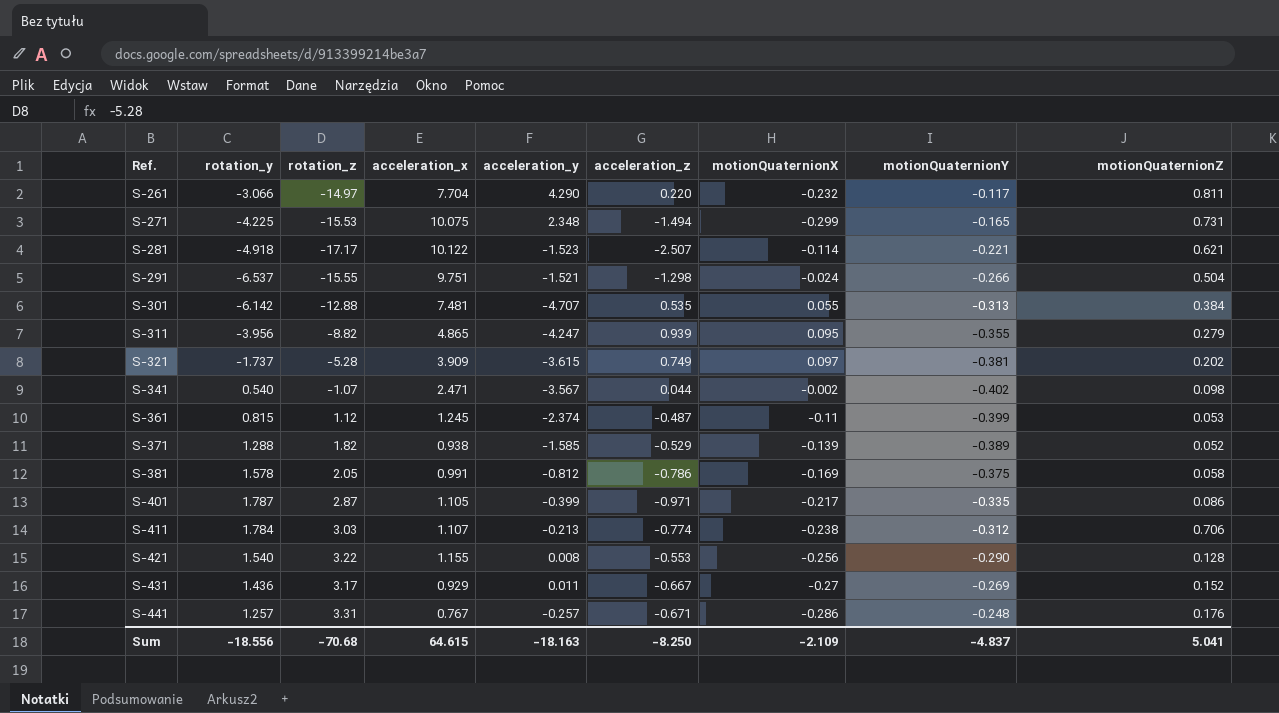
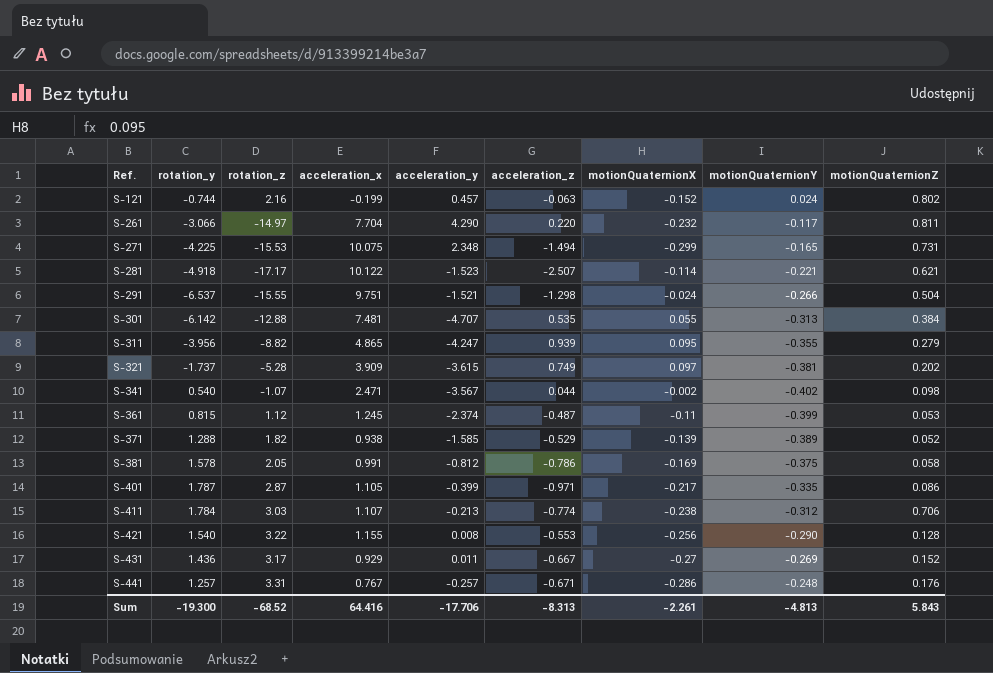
row S-121: none -> -0.744 | 2.16 | -0.199 | 0.457 | -0.063 | -0.152 | 0.024 | 0.802
Sum | rotation_y: -18.556 -> -19.300
Sum | rotation_z: -70.68 -> -68.52
Sum | acceleration_x: 64.615 -> 64.416
Sum | acceleration_y: -18.163 -> -17.706
Sum | acceleration_z: -8.250 -> -8.313
Sum | motionQuaternionX: -2.109 -> -2.261
Sum | motionQuaternionY: -4.837 -> -4.813
Sum | motionQuaternionZ: 5.041 -> 5.843

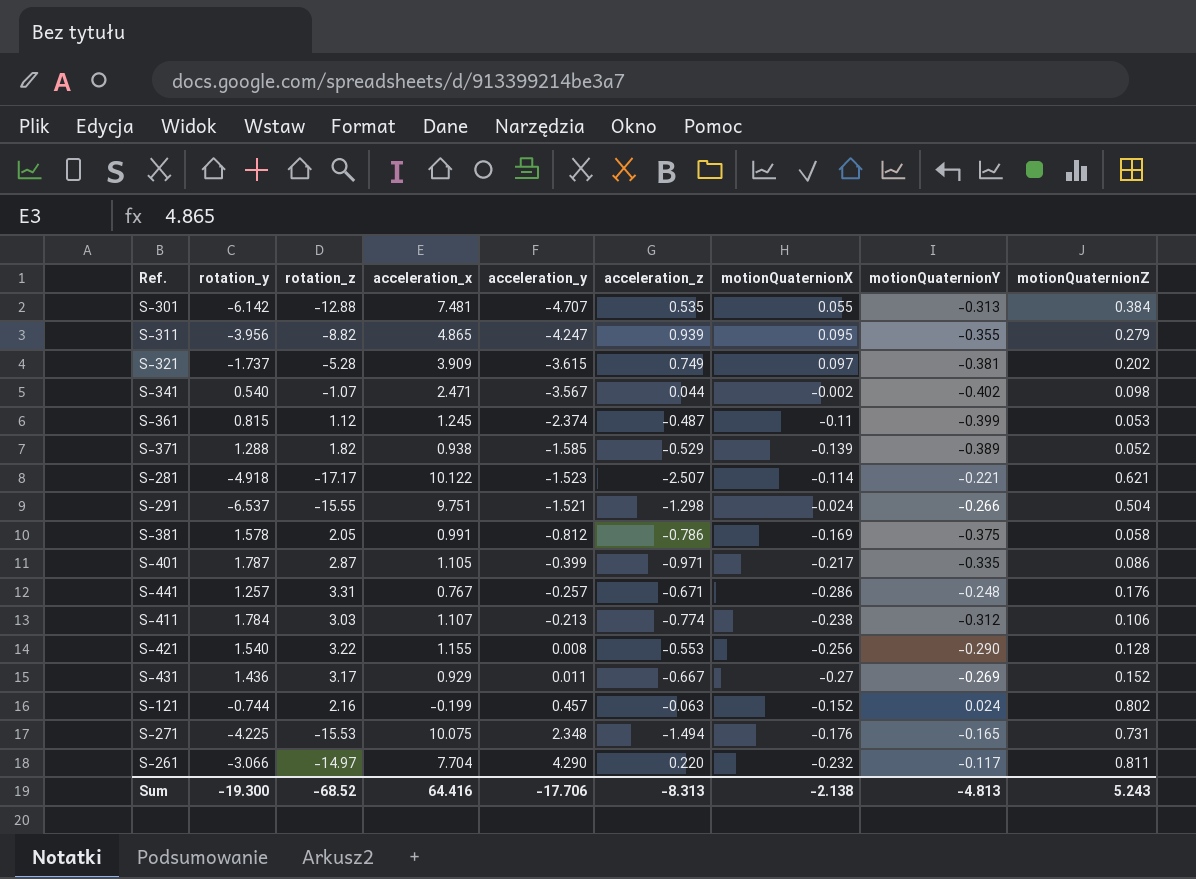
row order: Ref. ascending -> acceleration_y ascending
S-411 | motionQuaternionZ: 0.706 -> 0.106
S-271 | motionQuaternionX: -0.299 -> -0.176
Sum | motionQuaternionX: -2.261 -> -2.138
Sum | motionQuaternionZ: 5.843 -> 5.243

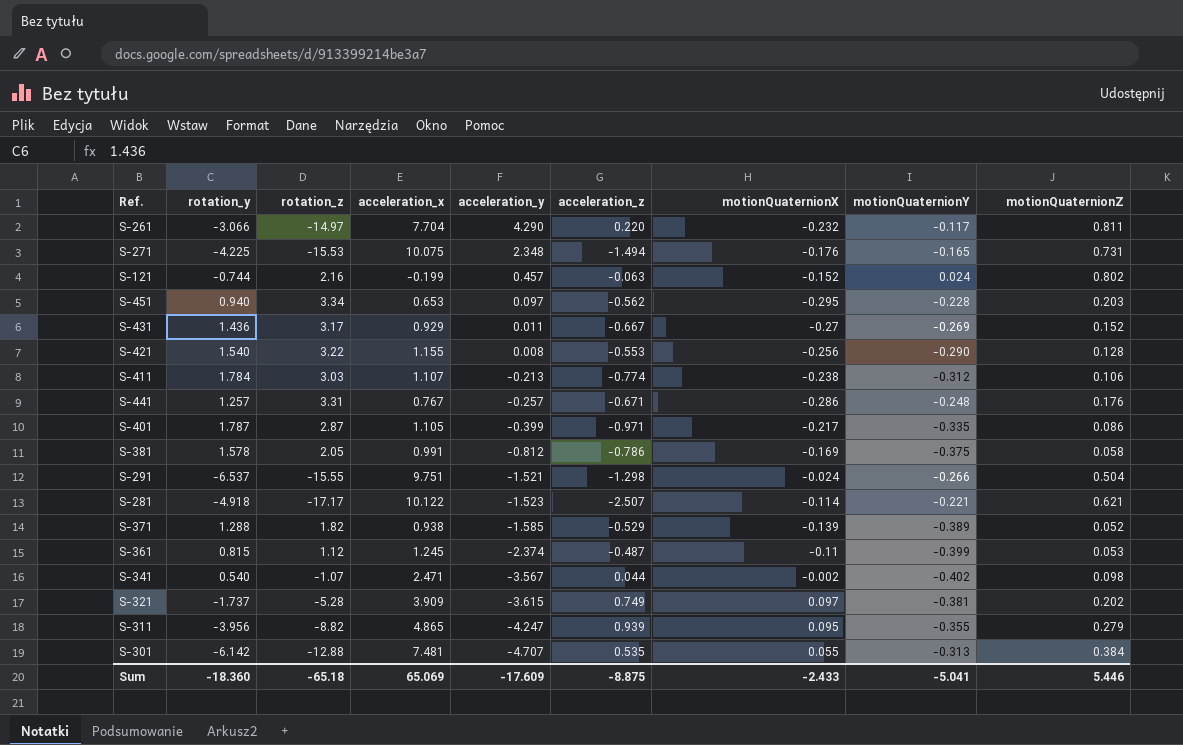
row order: acceleration_y ascending -> acceleration_y descending
row S-451: none -> 0.940 | 3.34 | 0.653 | 0.097 | -0.562 | -0.295 | -0.228 | 0.203
Sum | rotation_y: -19.300 -> -18.360
Sum | rotation_z: -68.52 -> -65.18
Sum | acceleration_x: 64.416 -> 65.069
Sum | acceleration_y: -17.706 -> -17.609
Sum | acceleration_z: -8.313 -> -8.875
Sum | motionQuaternionX: -2.138 -> -2.433
Sum | motionQuaternionY: -4.813 -> -5.041
Sum | motionQuaternionZ: 5.243 -> 5.446

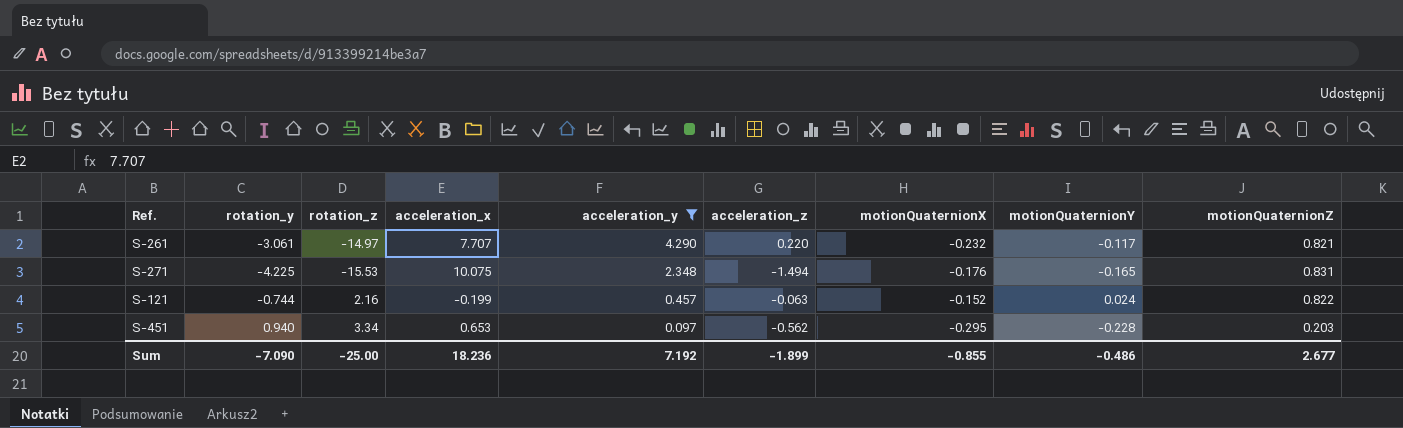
filter: none -> acceleration_y >= 0.097
S-261 | rotation_y: -3.066 -> -3.061
S-261 | acceleration_x: 7.704 -> 7.707
S-261 | motionQuaternionZ: 0.811 -> 0.821
S-271 | motionQuaternionZ: 0.731 -> 0.831
S-121 | motionQuaternionZ: 0.802 -> 0.822
Sum | rotation_y: -18.360 -> -7.090
Sum | rotation_z: -65.18 -> -25.00
Sum | acceleration_x: 65.069 -> 18.236
Sum | acceleration_y: -17.609 -> 7.192
Sum | acceleration_z: -8.875 -> -1.899
Sum | motionQuaternionX: -2.433 -> -0.855
Sum | motionQuaternionY: -5.041 -> -0.486
Sum | motionQuaternionZ: 5.446 -> 2.677

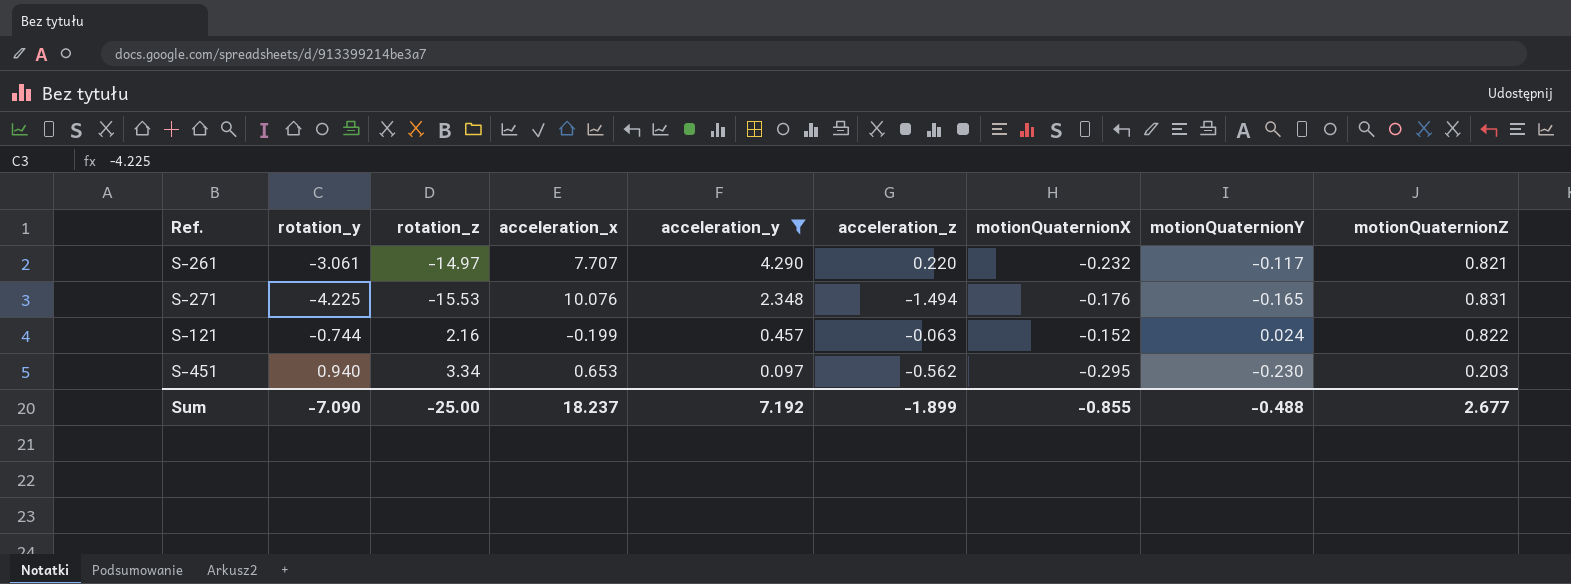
S-271 | acceleration_x: 10.075 -> 10.076
S-451 | motionQuaternionY: -0.228 -> -0.230
Sum | acceleration_x: 18.236 -> 18.237
Sum | motionQuaternionY: -0.486 -> -0.488

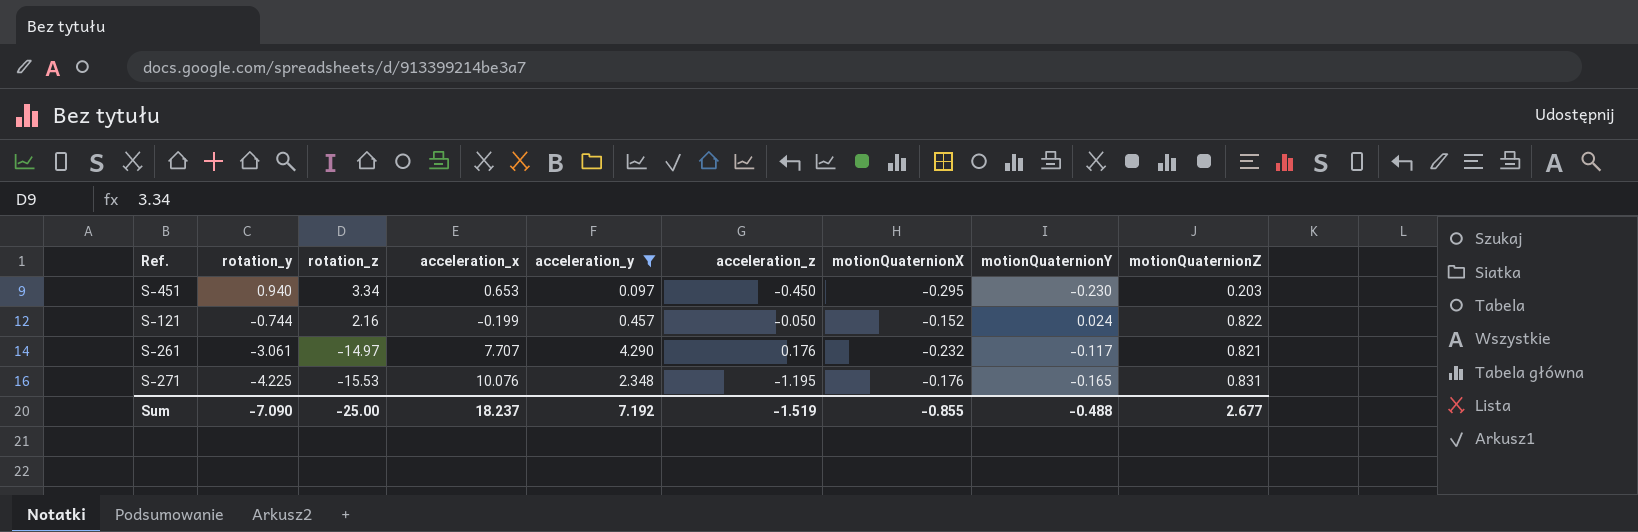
row order: acceleration_y descending -> rotation_y descending
S-451 | acceleration_z: -0.562 -> -0.450
S-121 | acceleration_z: -0.063 -> -0.050
S-261 | acceleration_z: 0.220 -> 0.176
S-271 | acceleration_z: -1.494 -> -1.195
Sum | acceleration_z: -1.899 -> -1.519

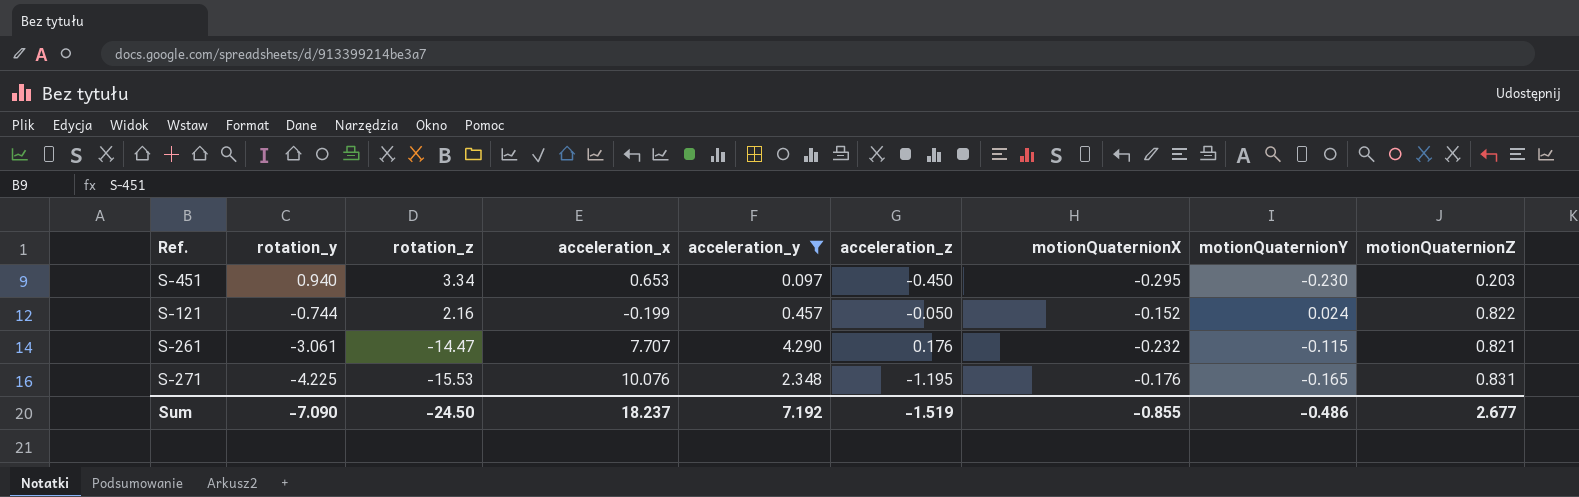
S-261 | rotation_z: -14.97 -> -14.47
S-261 | motionQuaternionY: -0.117 -> -0.115
Sum | rotation_z: -25.00 -> -24.50
Sum | motionQuaternionY: -0.488 -> -0.486

